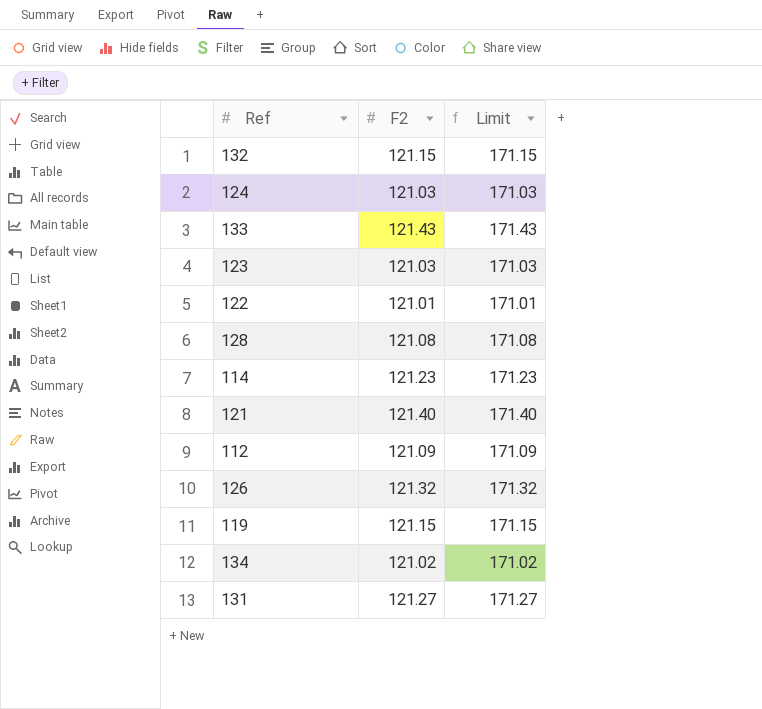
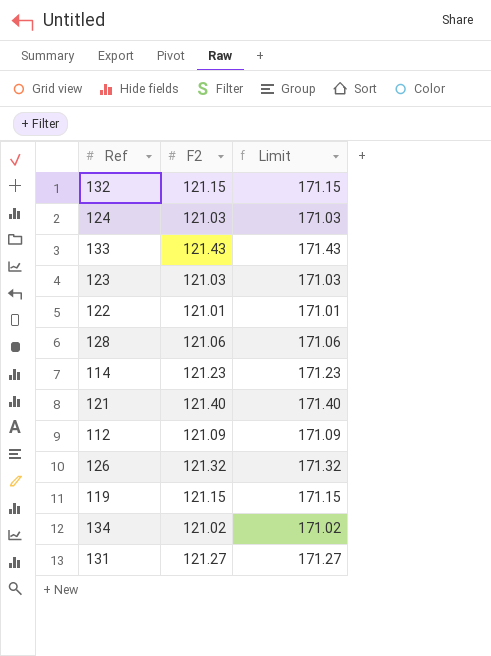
128 | F2: 121.08 -> 121.06
128 | Limit: 171.08 -> 171.06

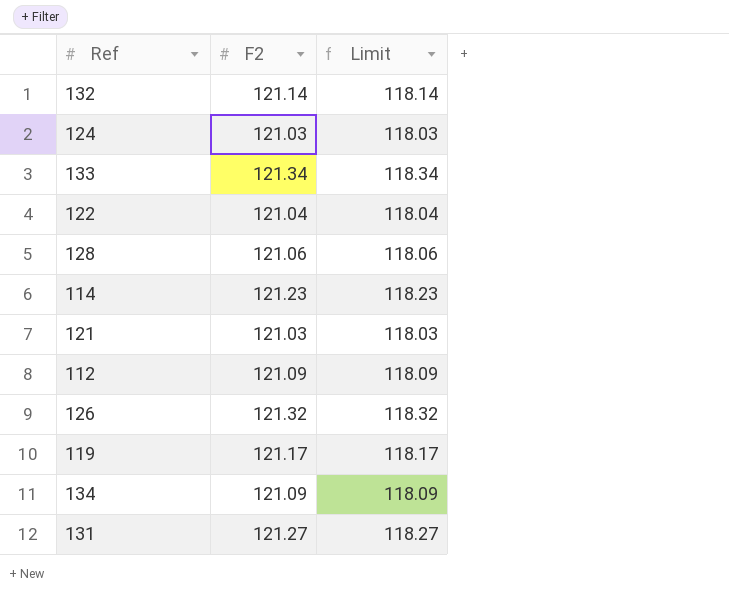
column Limit | formula: [F2] + 50 -> [F2] - 3
row 123: 121.03 | 171.03 -> none
132 | F2: 121.15 -> 121.14
133 | F2: 121.43 -> 121.34
122 | F2: 121.01 -> 121.04
121 | F2: 121.40 -> 121.03
119 | F2: 121.15 -> 121.17
134 | F2: 121.02 -> 121.09

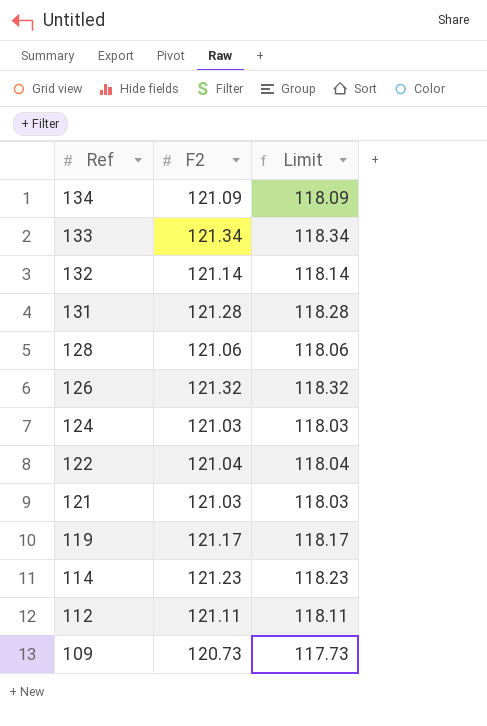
row order: none -> Ref descending
131 | F2: 121.27 -> 121.28
131 | Limit: 118.27 -> 118.28
112 | F2: 121.09 -> 121.11
112 | Limit: 118.09 -> 118.11
row 109: none -> 120.73 | 117.73

